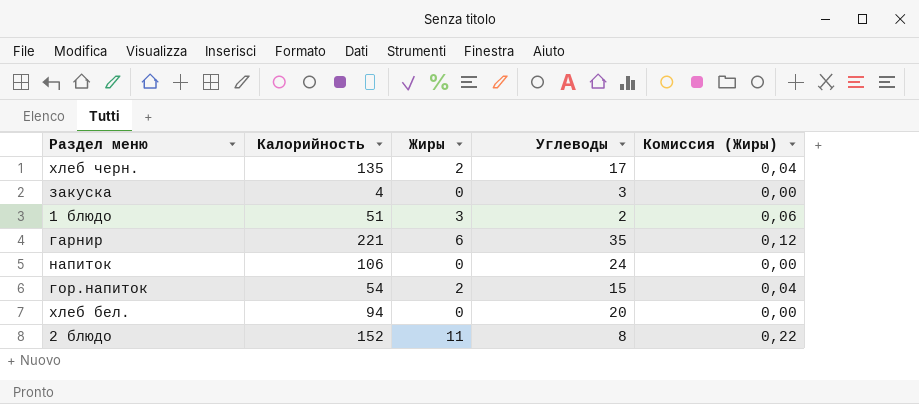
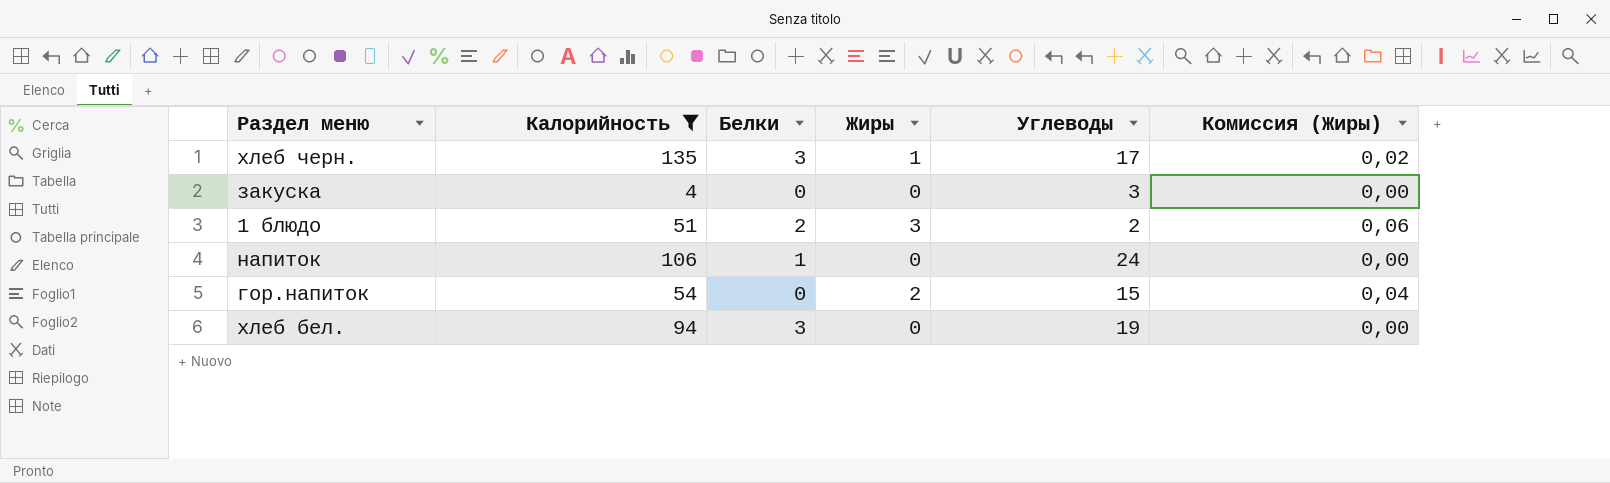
filter: none -> Калорийность <= 135
column Белки | position: none -> 3
хлеб черн. | Жиры: 2 -> 1
хлеб черн. | Комиссия (Жиры): 0,04 -> 0,02
хлеб бел. | Углеводы: 20 -> 19

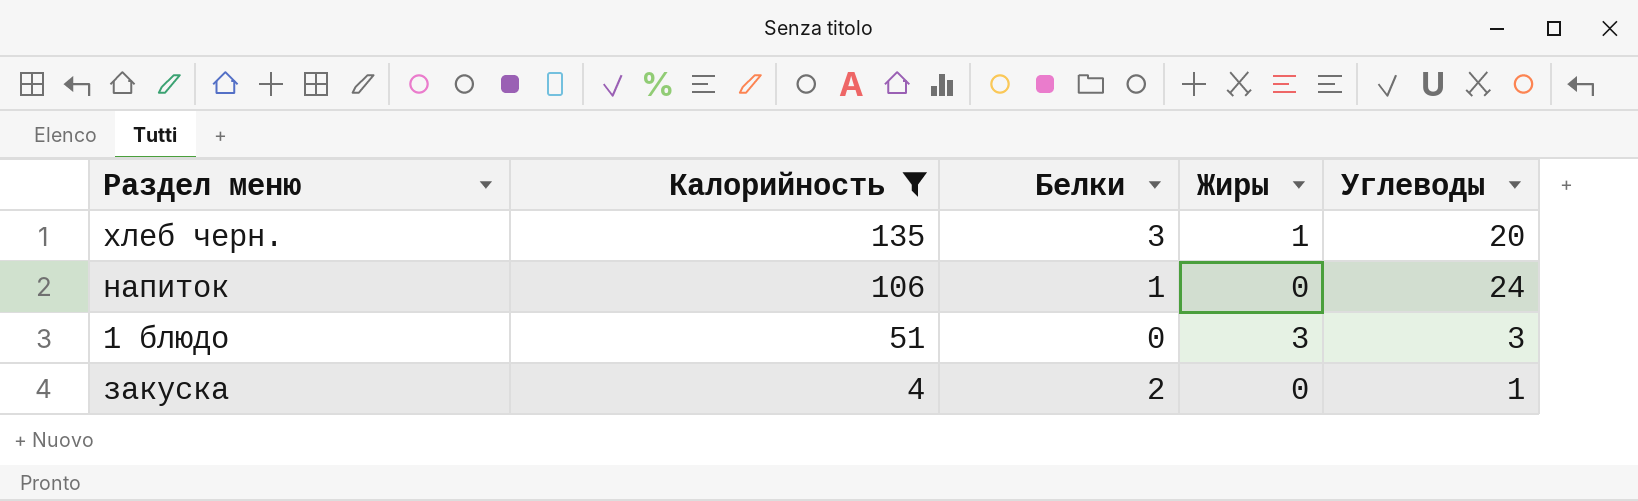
row order: none -> Калорийность descending
column Комиссия (Жиры) | formula: [Жиры] * 0,02 -> none
row гор.напиток: 54 | 0 | 2 | 15 | 0,04 -> none
row хлеб бел.: 94 | 3 | 0 | 19 | 0,00 -> none
хлеб черн. | Углеводы: 17 -> 20
1 блюдо | Белки: 2 -> 0
1 блюдо | Углеводы: 2 -> 3
закуска | Белки: 0 -> 2
закуска | Углеводы: 3 -> 1

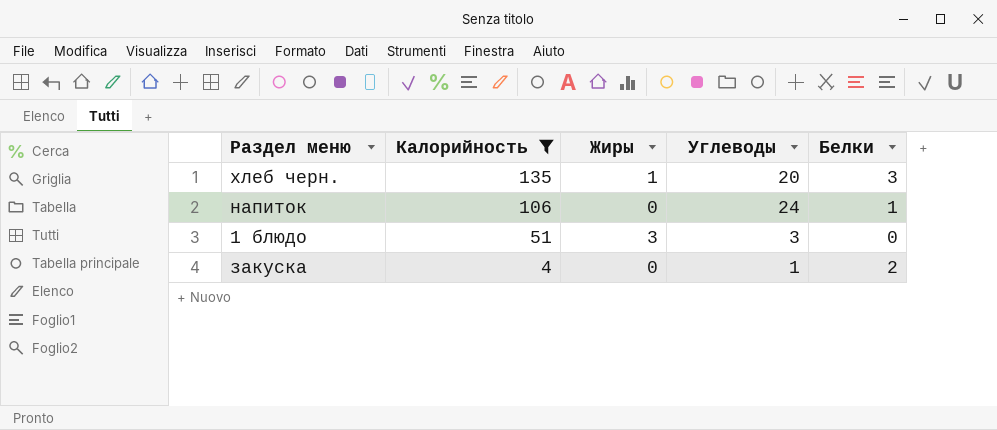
column Белки | position: 3 -> 5

